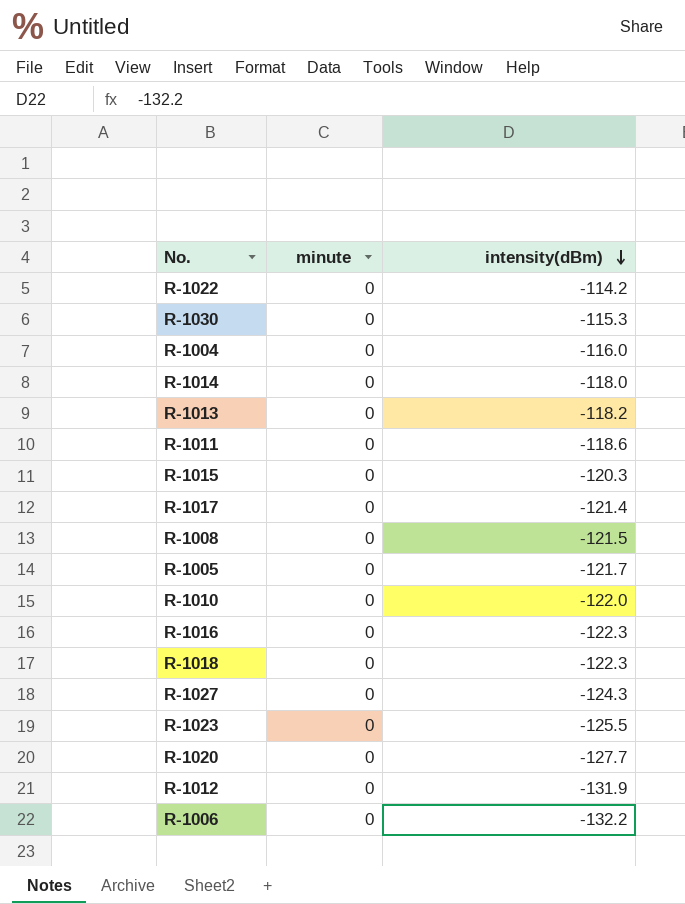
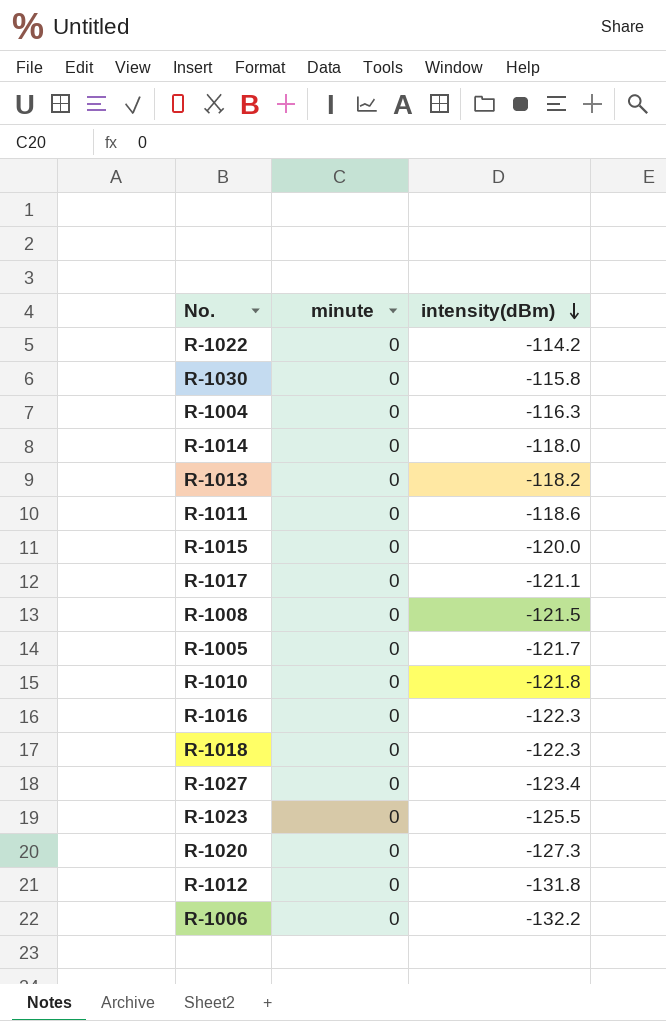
R-1030 | intensity(dBm): -115.3 -> -115.8
R-1004 | intensity(dBm): -116.0 -> -116.3
R-1015 | intensity(dBm): -120.3 -> -120.0
R-1017 | intensity(dBm): -121.4 -> -121.1
R-1010 | intensity(dBm): -122.0 -> -121.8
R-1027 | intensity(dBm): -124.3 -> -123.4
R-1020 | intensity(dBm): -127.7 -> -127.3
R-1012 | intensity(dBm): -131.9 -> -131.8

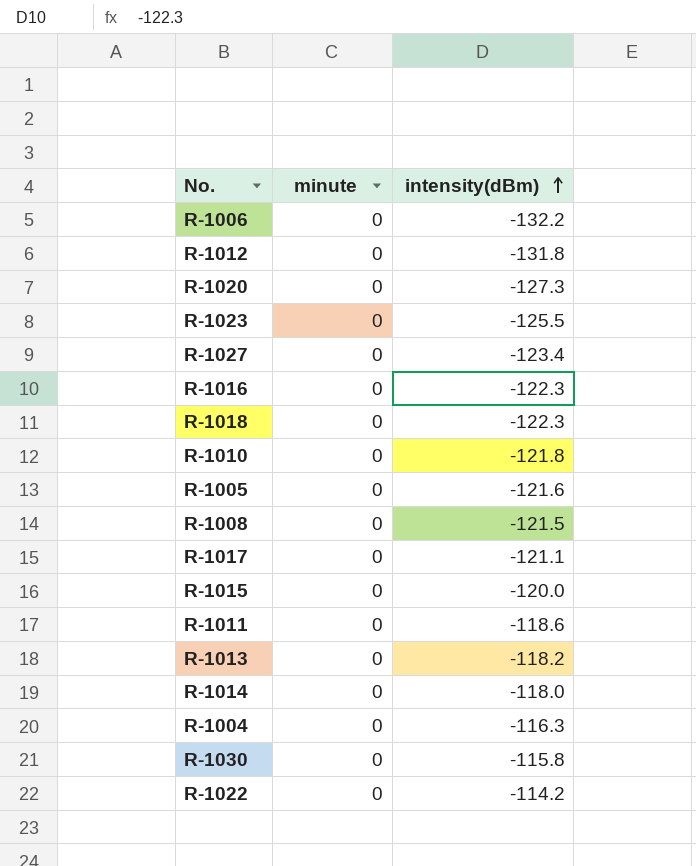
row order: intensity(dBm) descending -> intensity(dBm) ascending
R-1005 | intensity(dBm): -121.7 -> -121.6

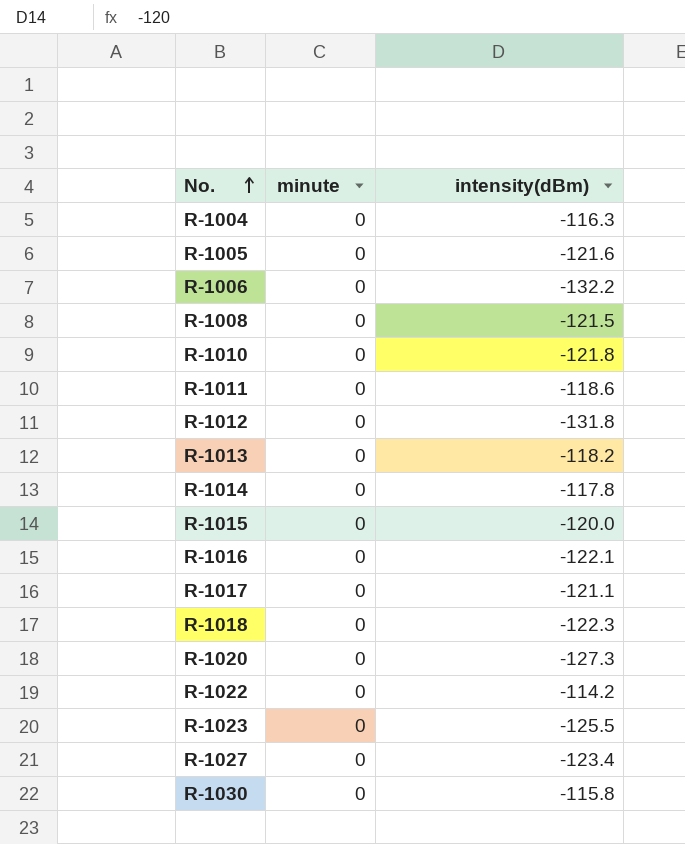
row order: intensity(dBm) ascending -> No. ascending
R-1014 | intensity(dBm): -118.0 -> -117.8
R-1016 | intensity(dBm): -122.3 -> -122.1

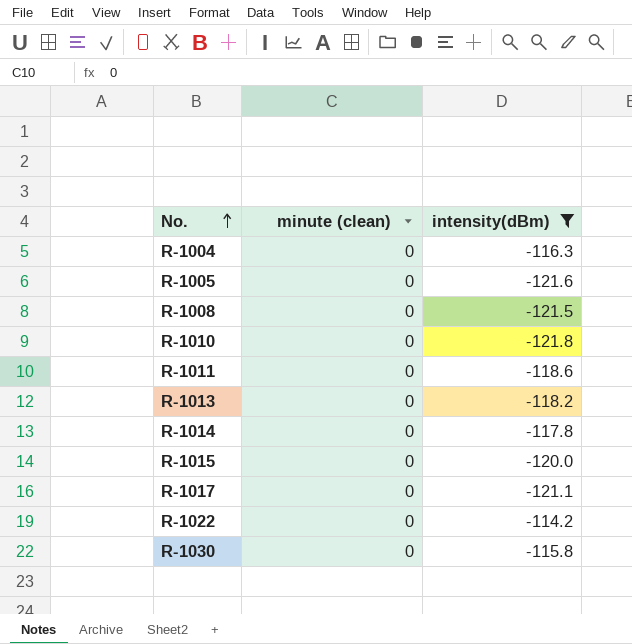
filter: none -> intensity(dBm) >= -121.8
column name: minute -> minute (clean)

